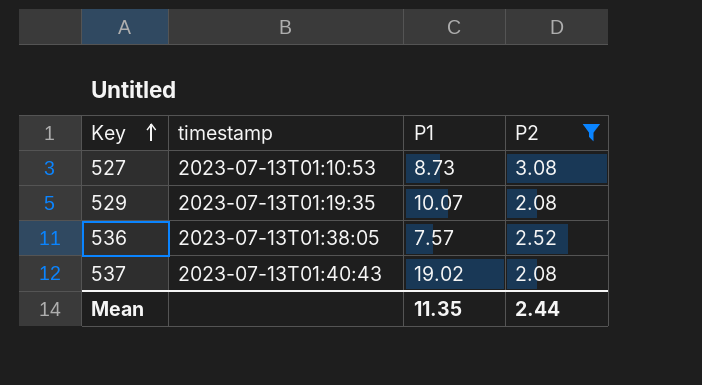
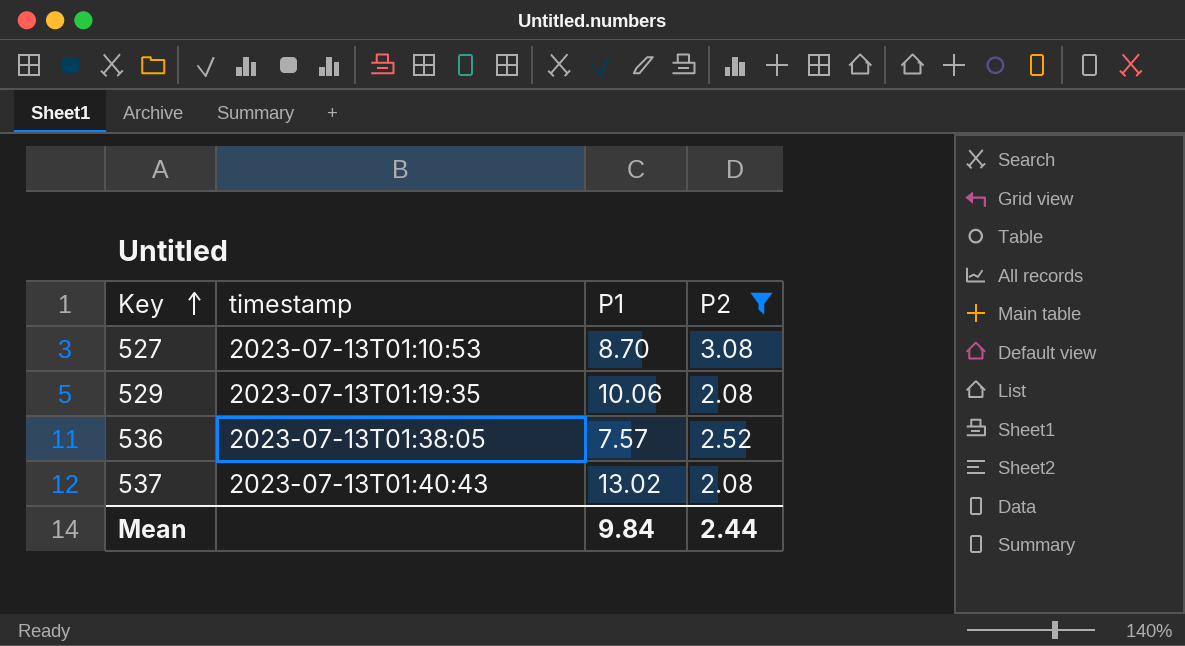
527 | P1: 8.73 -> 8.70
529 | P1: 10.07 -> 10.06
537 | P1: 19.02 -> 13.02
Mean | P1: 11.35 -> 9.84

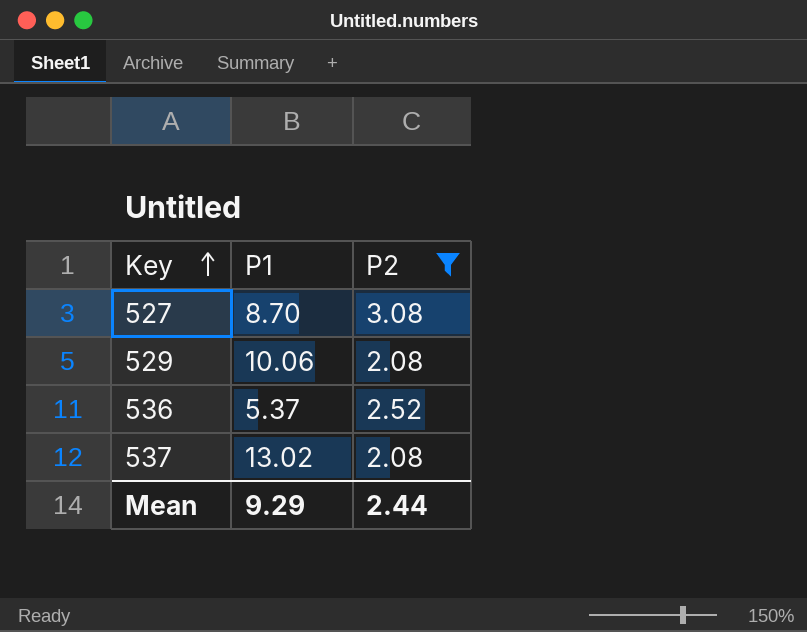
column timestamp | position: 2 -> none
536 | P1: 7.57 -> 5.37
Mean | P1: 9.84 -> 9.29

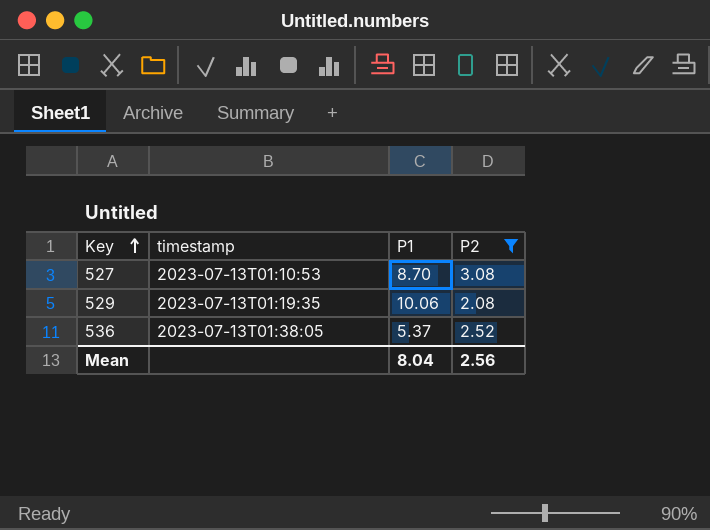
column timestamp | position: none -> 2
row 537: 13.02 | 2.08 -> none
Mean | P1: 9.29 -> 8.04
Mean | P2: 2.44 -> 2.56

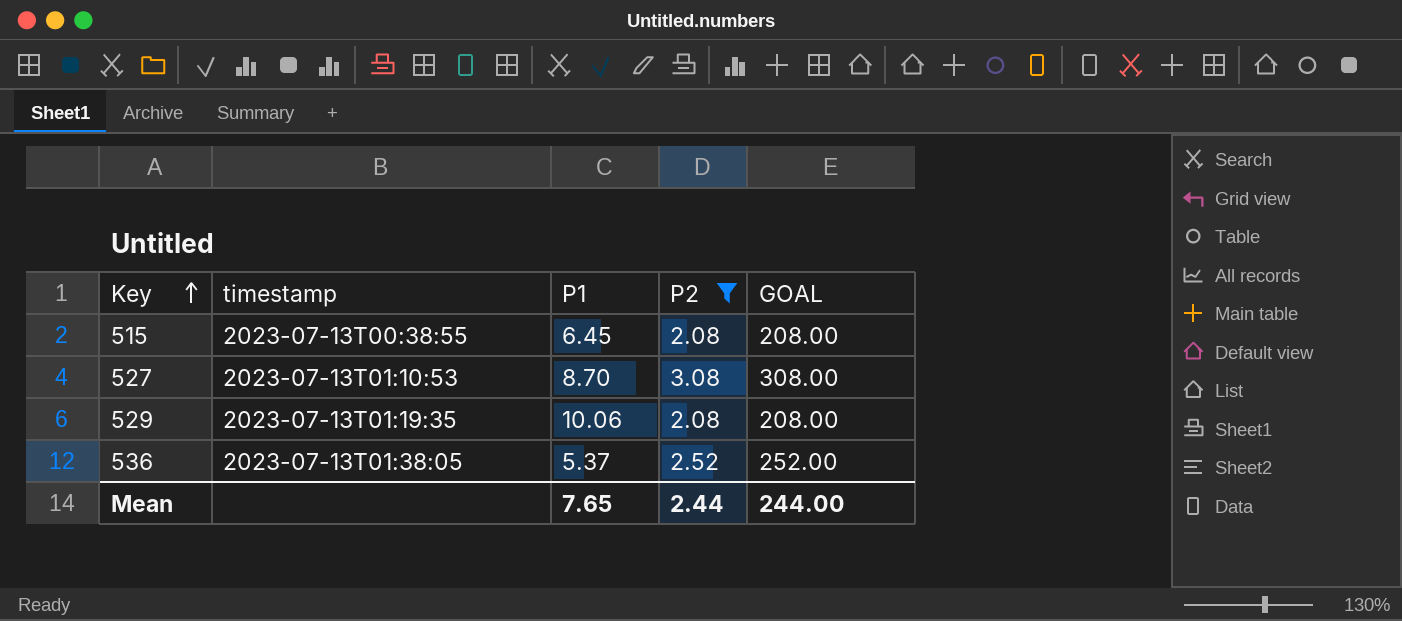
column GOAL | formula: none -> [P2] * 100
row 515: none -> 2023-07-13T00:38:55 | 6.45 | 2.08 | 208.00
Mean | P1: 8.04 -> 7.65
Mean | P2: 2.56 -> 2.44

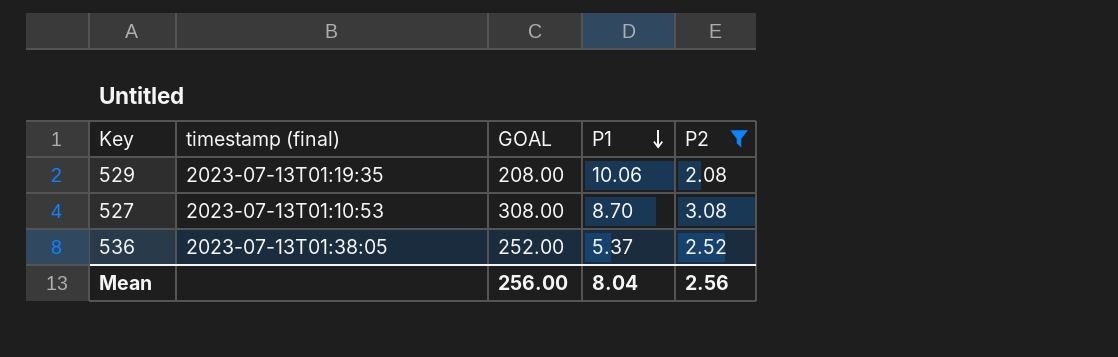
row order: Key ascending -> P1 descending
column name: timestamp -> timestamp (final)
column GOAL | position: 5 -> 3
row 515: 2023-07-13T00:38:55 | 6.45 | 2.08 | 208.00 -> none
Mean | GOAL: 244.00 -> 256.00
Mean | P1: 7.65 -> 8.04
Mean | P2: 2.44 -> 2.56

